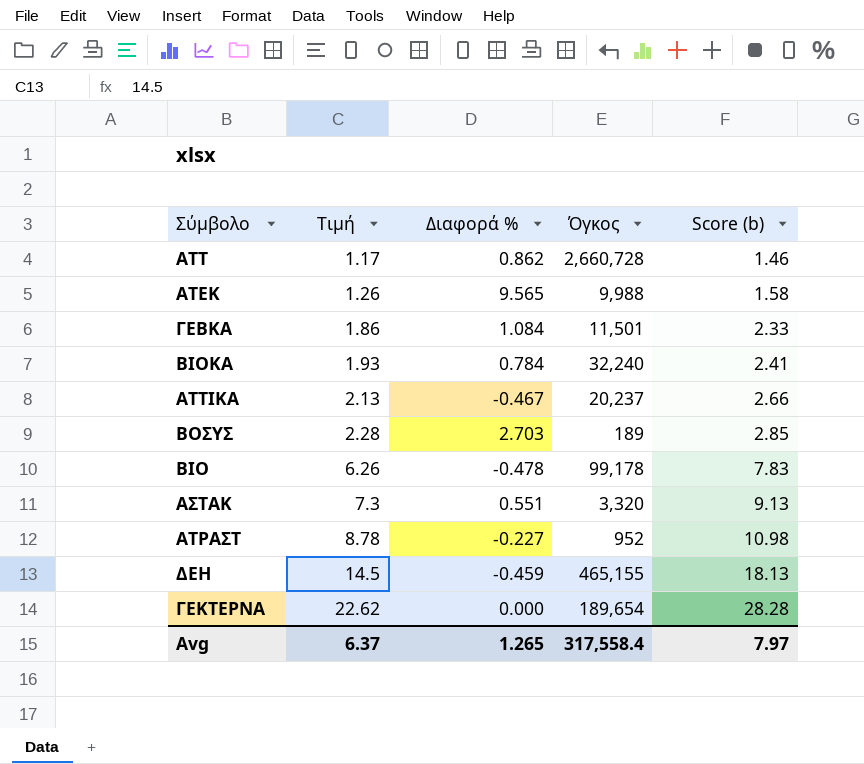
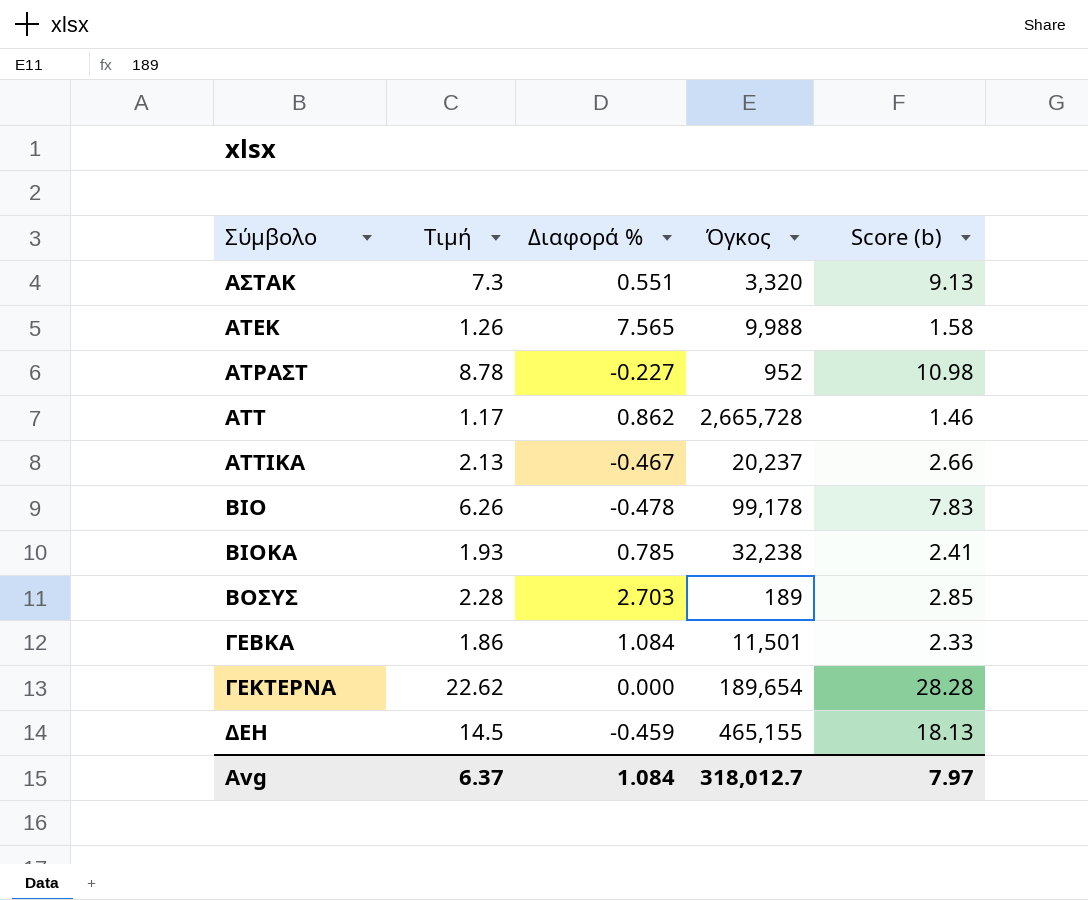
row order: Τιμή ascending -> Σύμβολο ascending
ΑΤΕΚ | Διαφορά %: 9.565 -> 7.565
ΑΤΤ | Όγκος: 2,660,728 -> 2,665,728
ΒΙΟΚΑ | Διαφορά %: 0.784 -> 0.785
ΒΙΟΚΑ | Όγκος: 32,240 -> 32,238
Avg | Διαφορά %: 1.265 -> 1.084
Avg | Όγκος: 317,558.4 -> 318,012.7

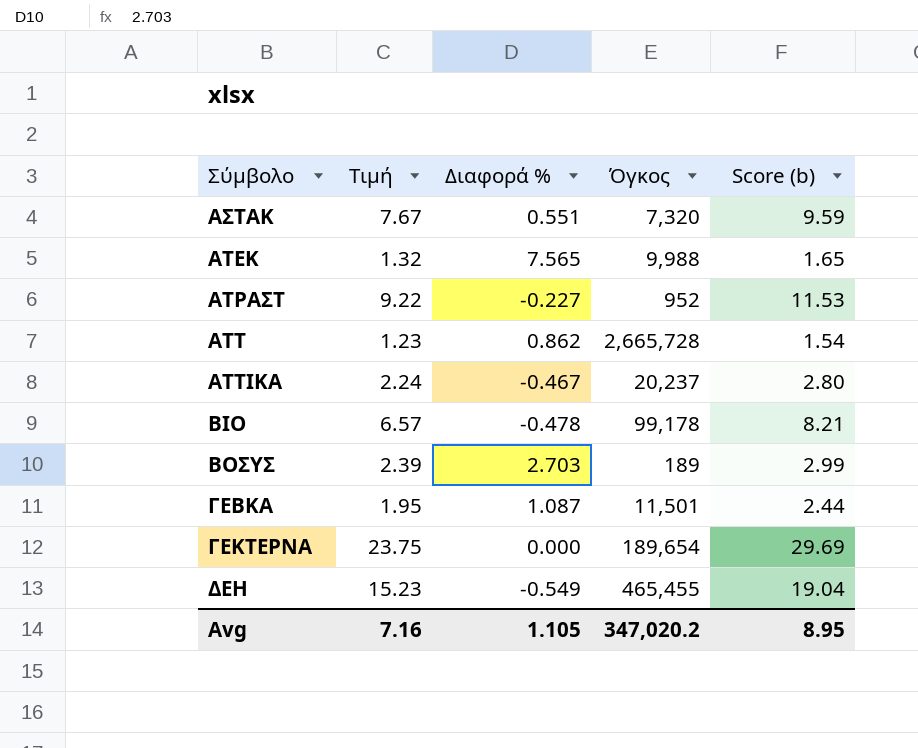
row ΒΙΟΚΑ: 1.93 | 0.785 | 32,238 | 2.41 -> none
ΑΣΤΑΚ | Τιμή: 7.3 -> 7.67
ΑΣΤΑΚ | Όγκος: 3,320 -> 7,320
ΑΣΤΑΚ | Score (b): 9.13 -> 9.59
ΑΤΕΚ | Τιμή: 1.26 -> 1.32
ΑΤΕΚ | Score (b): 1.58 -> 1.65
ΑΤΡΑΣΤ | Τιμή: 8.78 -> 9.22
ΑΤΡΑΣΤ | Score (b): 10.98 -> 11.53
ΑΤΤ | Τιμή: 1.17 -> 1.23
ΑΤΤ | Score (b): 1.46 -> 1.54
ΑΤΤΙΚΑ | Τιμή: 2.13 -> 2.24
ΑΤΤΙΚΑ | Score (b): 2.66 -> 2.80
ΒΙΟ | Τιμή: 6.26 -> 6.57
ΒΙΟ | Score (b): 7.83 -> 8.21
ΒΟΣΥΣ | Τιμή: 2.28 -> 2.39
ΒΟΣΥΣ | Score (b): 2.85 -> 2.99
ΓΕΒΚΑ | Τιμή: 1.86 -> 1.95
ΓΕΒΚΑ | Διαφορά %: 1.084 -> 1.087
ΓΕΒΚΑ | Score (b): 2.33 -> 2.44
ΓΕΚΤΕΡΝΑ | Τιμή: 22.62 -> 23.75
ΓΕΚΤΕΡΝΑ | Score (b): 28.28 -> 29.69
ΔΕΗ | Τιμή: 14.5 -> 15.23
ΔΕΗ | Διαφορά %: -0.459 -> -0.549
ΔΕΗ | Όγκος: 465,155 -> 465,455
ΔΕΗ | Score (b): 18.13 -> 19.04
Avg | Τιμή: 6.37 -> 7.16
Avg | Διαφορά %: 1.084 -> 1.105
Avg | Όγκος: 318,012.7 -> 347,020.2
Avg | Score (b): 7.97 -> 8.95

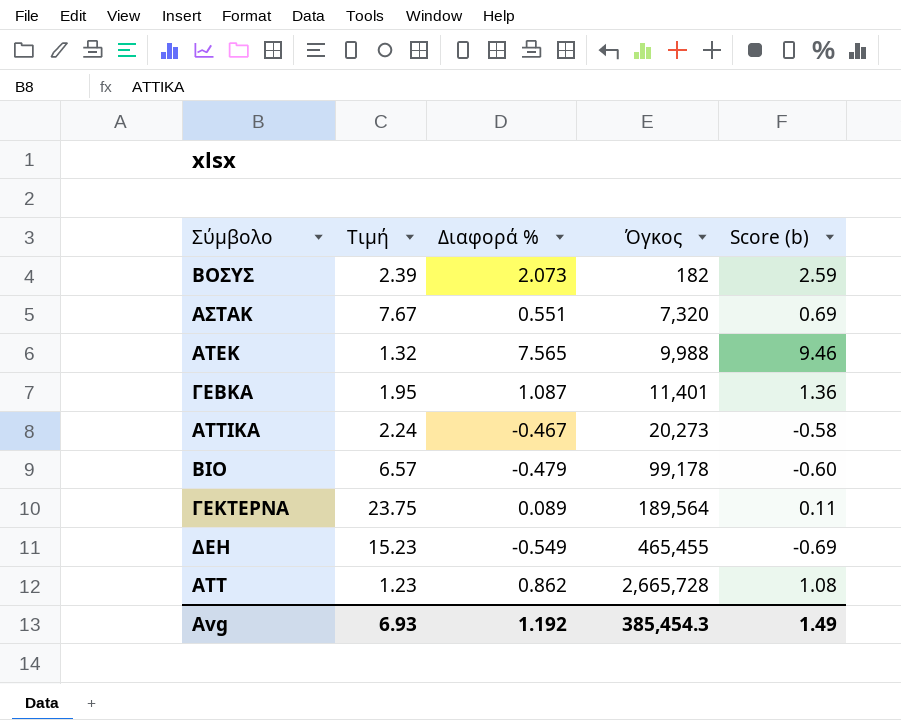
row order: Σύμβολο ascending -> Όγκος ascending
column Score (b) | formula: [Τιμή] * 1.25 -> [Διαφορά %] * 1.25
row ΑΤΡΑΣΤ: 9.22 | -0.227 | 952 | 11.53 -> none
ΒΟΣΥΣ | Διαφορά %: 2.703 -> 2.073
ΒΟΣΥΣ | Όγκος: 189 -> 182
ΓΕΒΚΑ | Όγκος: 11,501 -> 11,401
ΑΤΤΙΚΑ | Όγκος: 20,237 -> 20,273
ΒΙΟ | Διαφορά %: -0.478 -> -0.479
ΓΕΚΤΕΡΝΑ | Διαφορά %: 0.000 -> 0.089
ΓΕΚΤΕΡΝΑ | Όγκος: 189,654 -> 189,564
Avg | Τιμή: 7.16 -> 6.93
Avg | Διαφορά %: 1.105 -> 1.192
Avg | Όγκος: 347,020.2 -> 385,454.3
Avg | Score (b): 8.95 -> 1.49

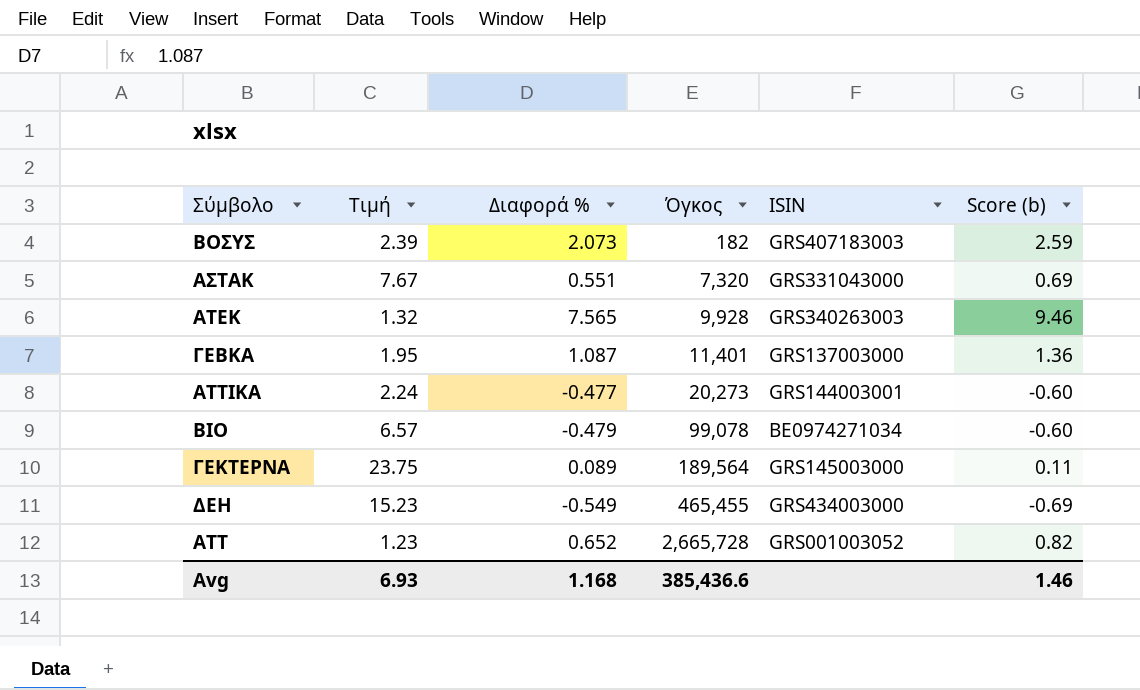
column ISIN | position: none -> 5
ΑΤΕΚ | Όγκος: 9,988 -> 9,928
ΑΤΤΙΚΑ | Διαφορά %: -0.467 -> -0.477
ΑΤΤΙΚΑ | Score (b): -0.58 -> -0.60
ΒΙΟ | Όγκος: 99,178 -> 99,078
ΑΤΤ | Διαφορά %: 0.862 -> 0.652
ΑΤΤ | Score (b): 1.08 -> 0.82
Avg | Διαφορά %: 1.192 -> 1.168
Avg | Όγκος: 385,454.3 -> 385,436.6
Avg | Score (b): 1.49 -> 1.46

